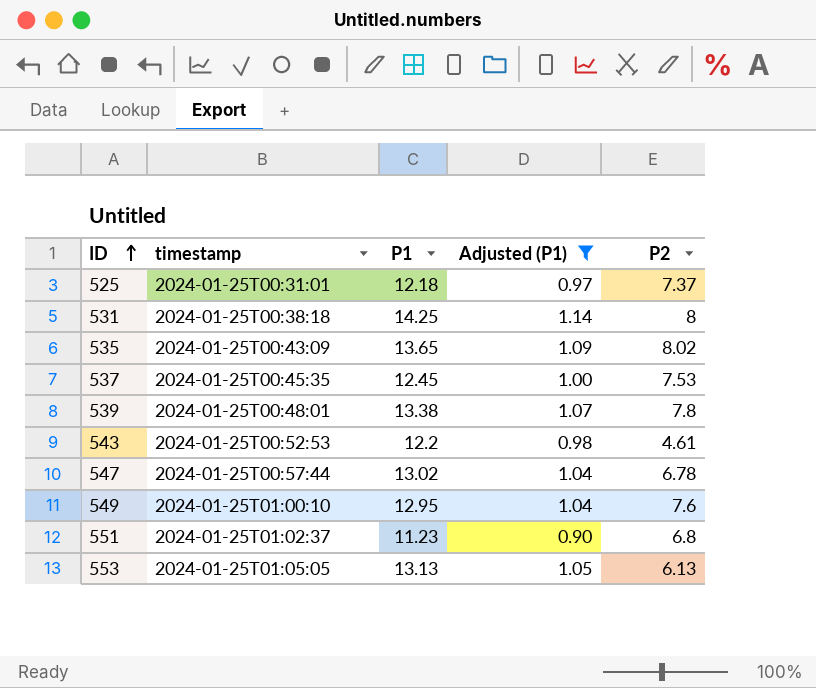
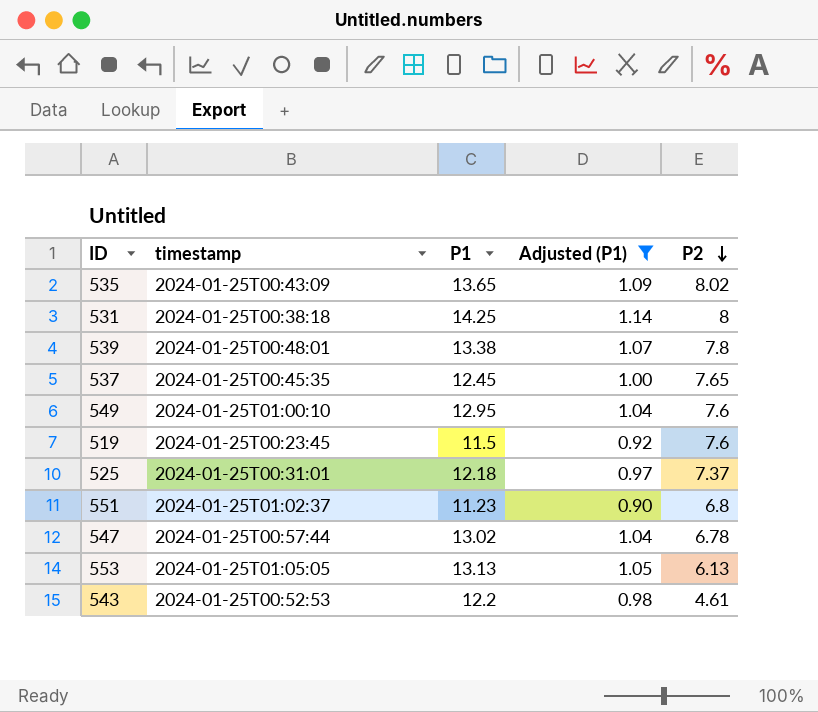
row order: ID ascending -> P2 descending
537 | P2: 7.53 -> 7.65
row 519: none -> 2024-01-25T00:23:45 | 11.5 | 0.92 | 7.6

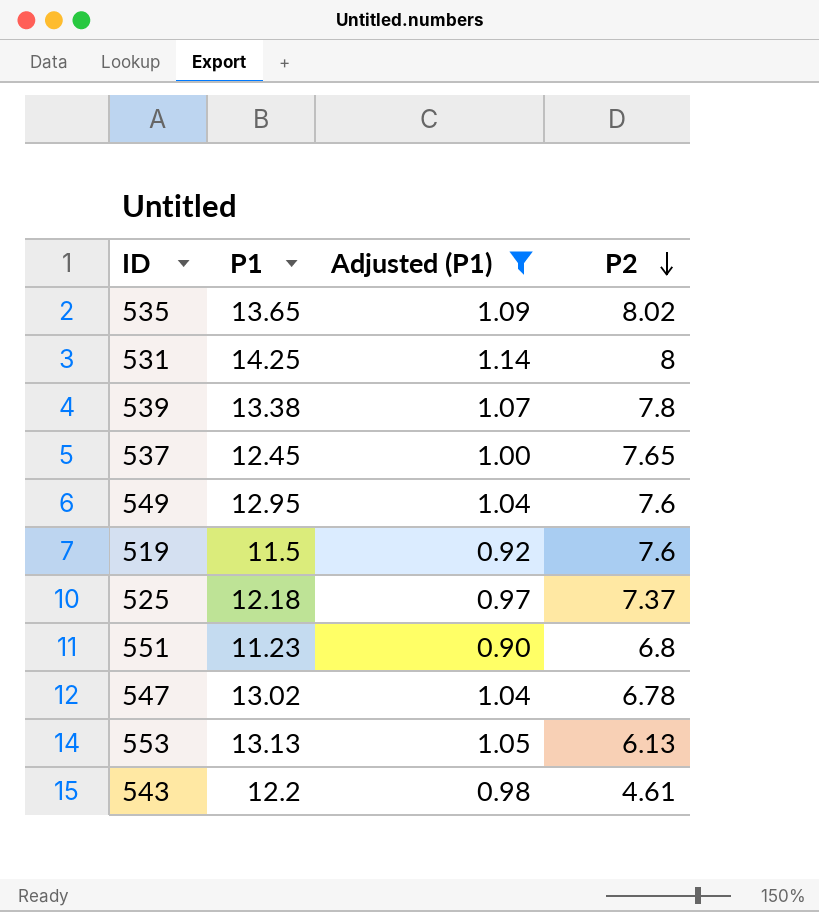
column timestamp | position: 2 -> none

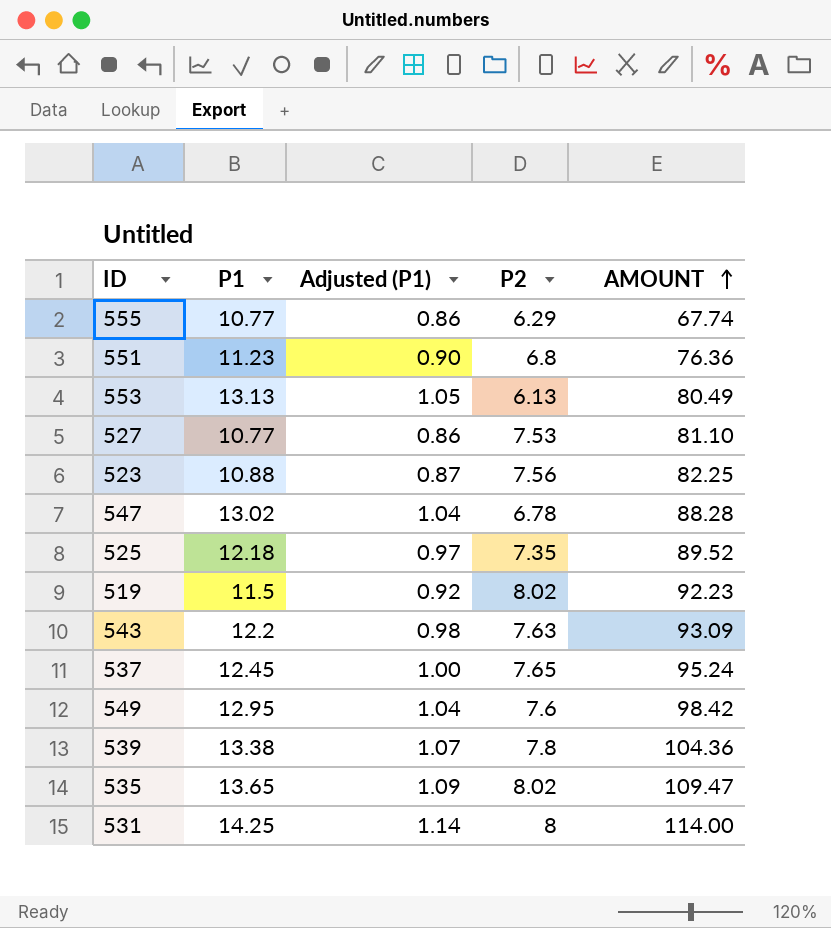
filter: Adjusted (P1) >= 0.90 -> none
row order: P2 descending -> AMOUNT ascending
column AMOUNT | formula: none -> [P1] * [P2]
525 | P2: 7.37 -> 7.35
519 | P2: 7.6 -> 8.02
543 | P2: 4.61 -> 7.63

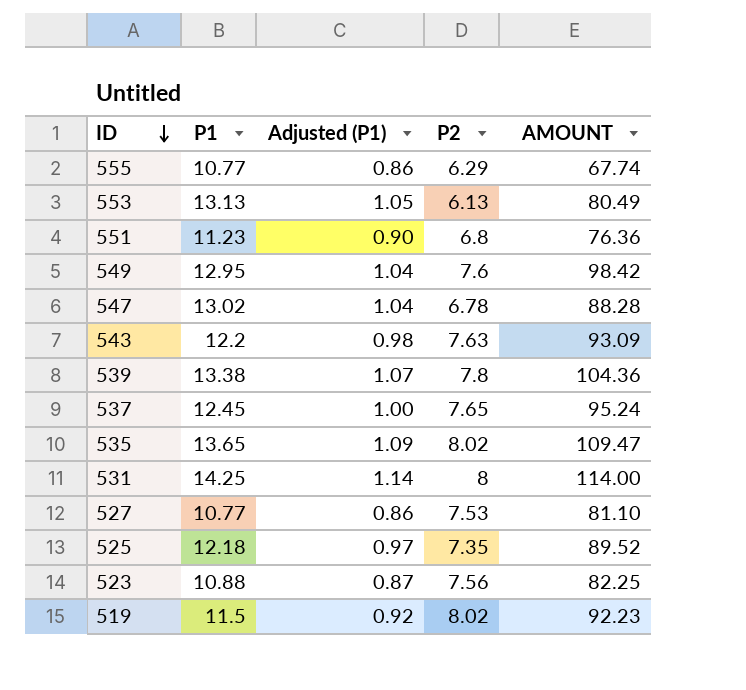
row order: AMOUNT ascending -> ID descending

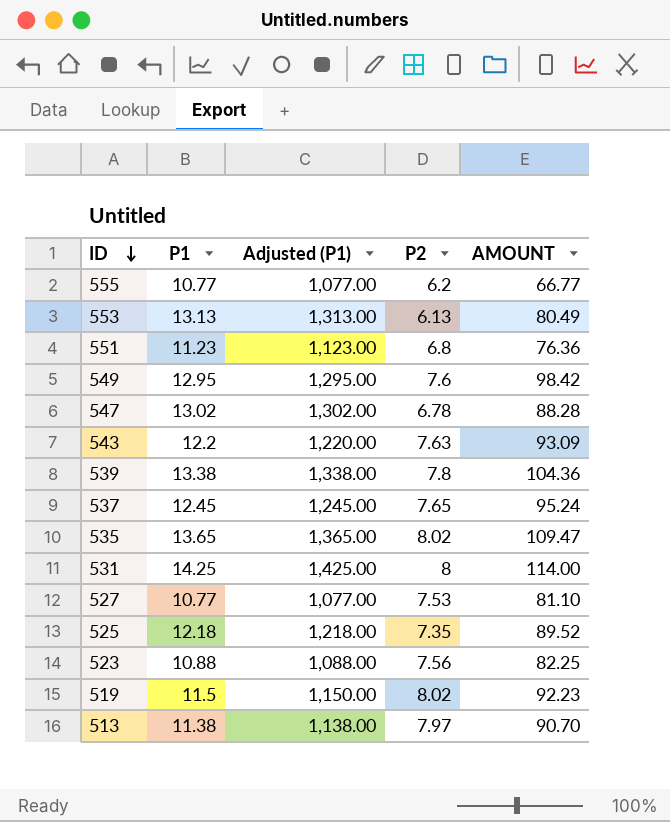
column Adjusted (P1) | formula: [P1] * 0.08 -> [P1] * 100
555 | P2: 6.29 -> 6.2
555 | AMOUNT: 67.74 -> 66.77
row 513: none -> 11.38 | 1,138.00 | 7.97 | 90.70

